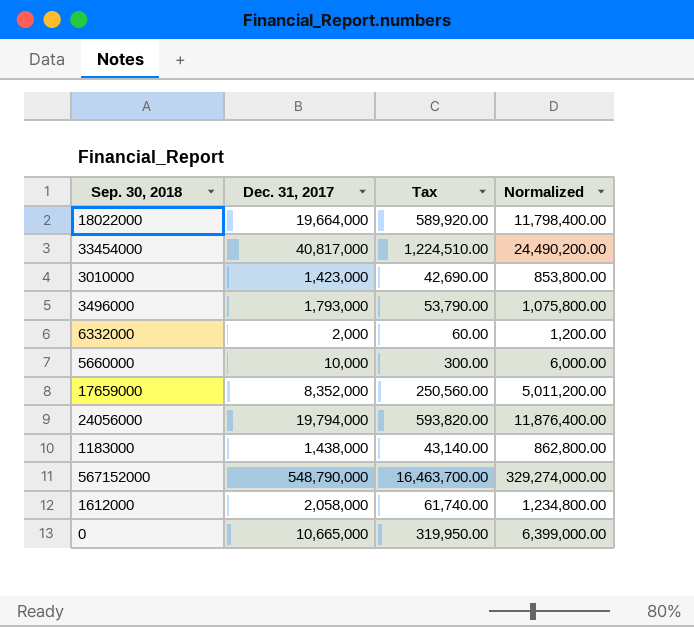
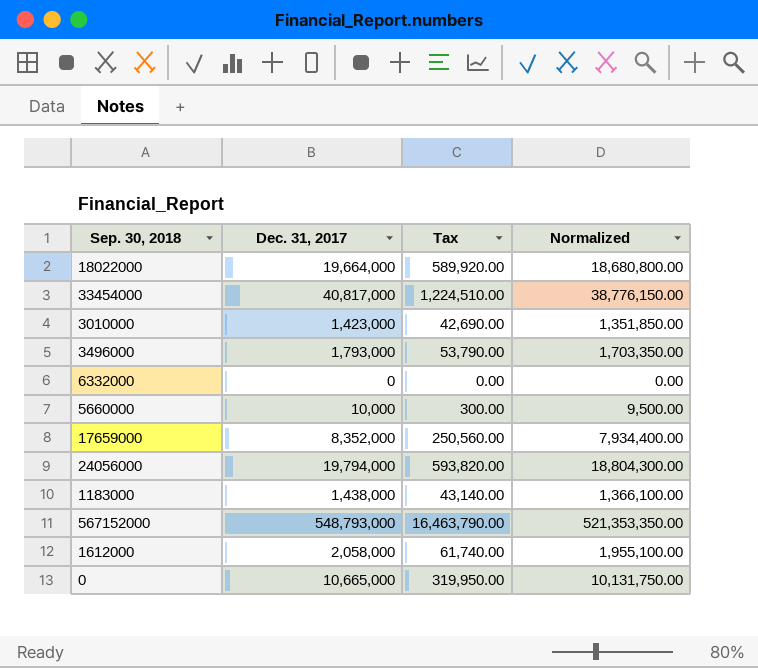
column Normalized | formula: [Dec. 31, 2017] * 0.6 -> [Dec. 31, 2017] * 0.95
6332000 | Dec. 31, 2017: 2,000 -> 0
6332000 | Tax: 60.00 -> 0.00
567152000 | Dec. 31, 2017: 548,790,000 -> 548,793,000
567152000 | Tax: 16,463,700.00 -> 16,463,790.00

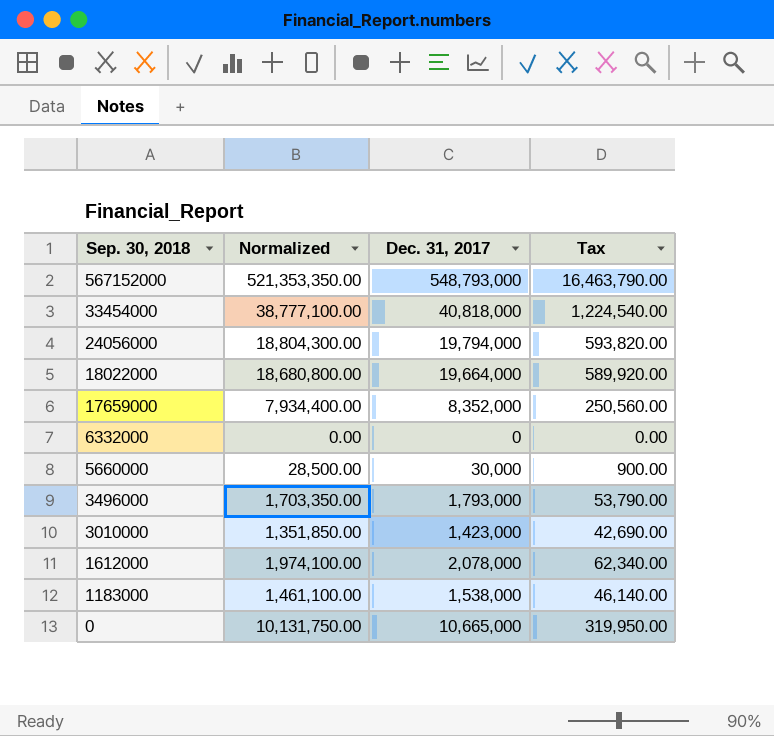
row order: none -> Sep. 30, 2018 descending
column Normalized | position: 4 -> 2
33454000 | Normalized: 38,776,150.00 -> 38,777,100.00
33454000 | Dec. 31, 2017: 40,817,000 -> 40,818,000
33454000 | Tax: 1,224,510.00 -> 1,224,540.00
5660000 | Normalized: 9,500.00 -> 28,500.00
5660000 | Dec. 31, 2017: 10,000 -> 30,000
5660000 | Tax: 300.00 -> 900.00
1612000 | Normalized: 1,955,100.00 -> 1,974,100.00
1612000 | Dec. 31, 2017: 2,058,000 -> 2,078,000
1612000 | Tax: 61,740.00 -> 62,340.00
1183000 | Normalized: 1,366,100.00 -> 1,461,100.00
1183000 | Dec. 31, 2017: 1,438,000 -> 1,538,000
1183000 | Tax: 43,140.00 -> 46,140.00

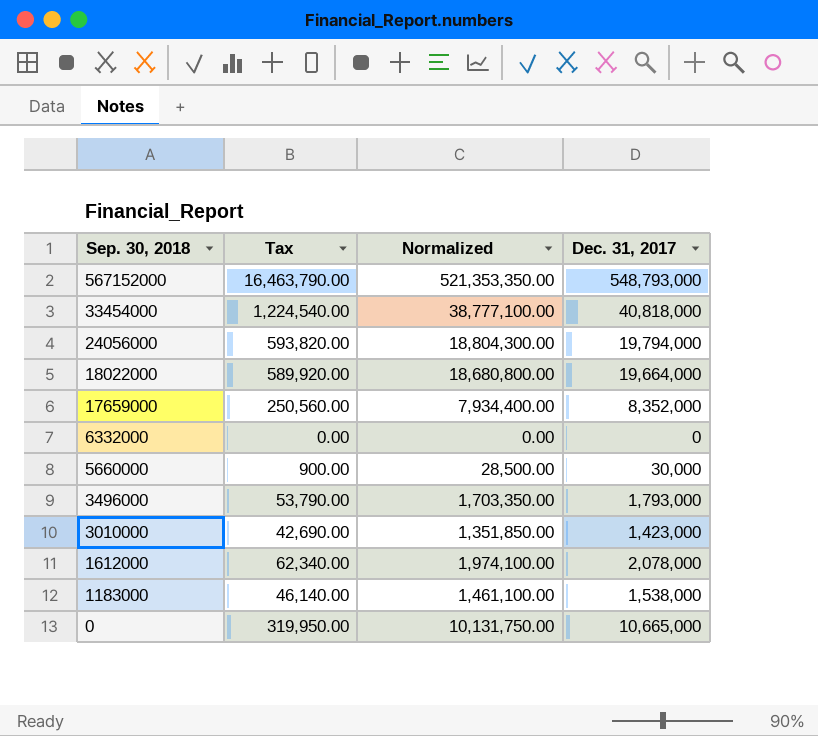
column Tax | position: 4 -> 2

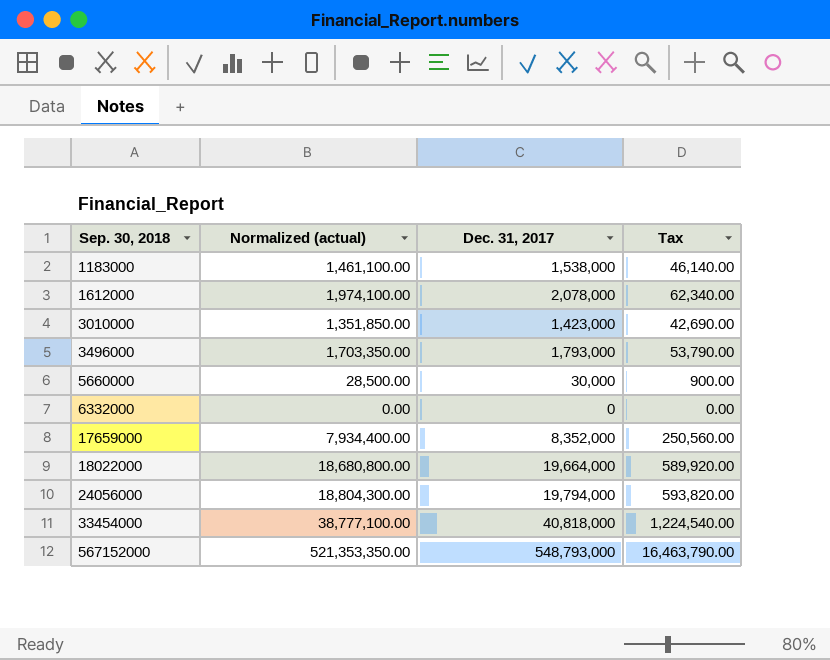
row order: Sep. 30, 2018 descending -> Sep. 30, 2018 ascending
column name: Normalized -> Normalized (actual)
column Tax | position: 2 -> 4
row 0: 319,950.00 | 10,131,750.00 | 10,665,000 -> none

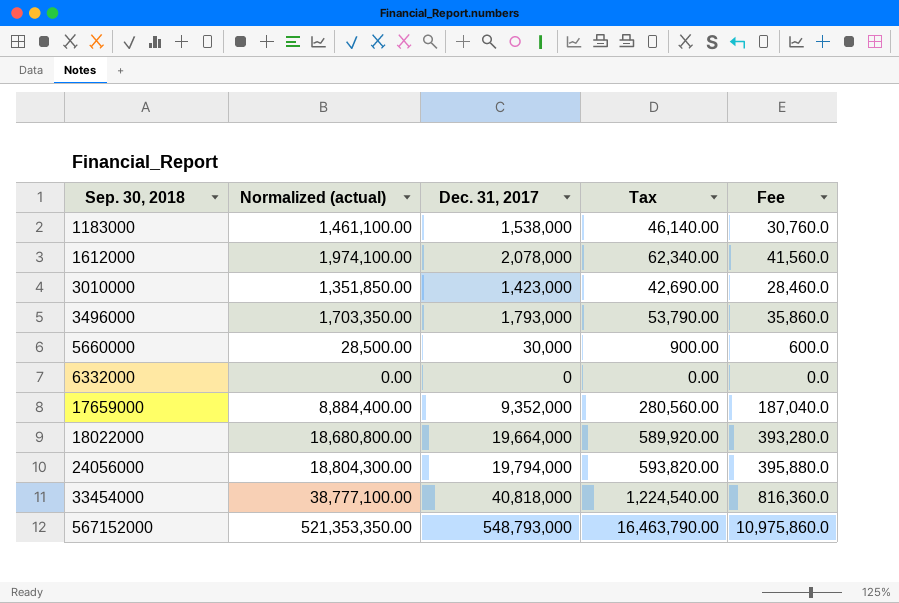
column Fee | formula: none -> [Dec. 31, 2017] * 0.02
17659000 | Normalized (actual): 7,934,400.00 -> 8,884,400.00
17659000 | Dec. 31, 2017: 8,352,000 -> 9,352,000
17659000 | Tax: 250,560.00 -> 280,560.00

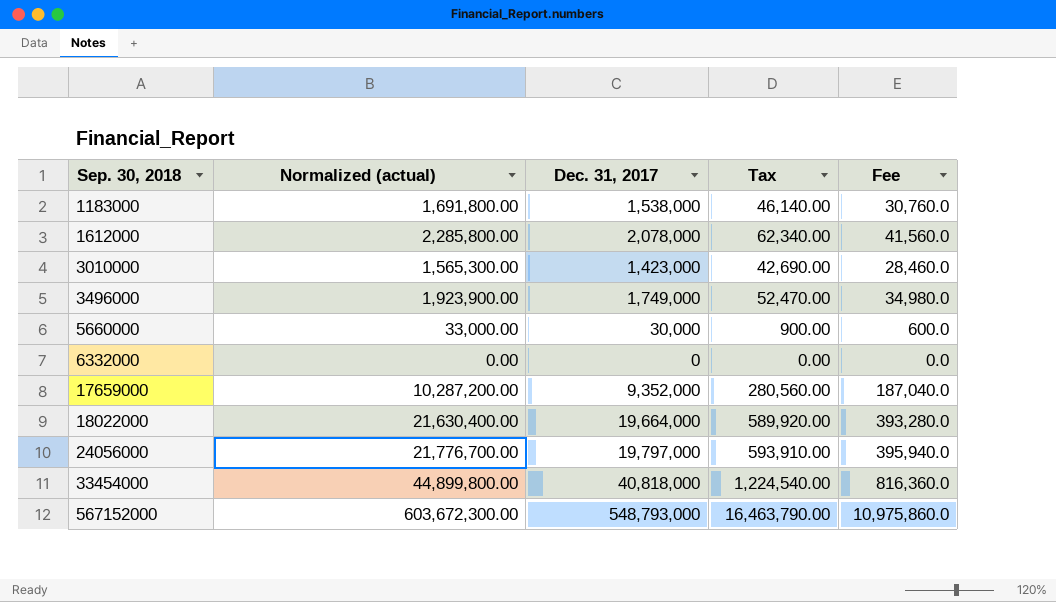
column Normalized (actual) | formula: [Dec. 31, 2017] * 0.95 -> [Dec. 31, 2017] * 1.1
3496000 | Dec. 31, 2017: 1,793,000 -> 1,749,000
3496000 | Tax: 53,790.00 -> 52,470.00
3496000 | Fee: 35,860.0 -> 34,980.0
24056000 | Dec. 31, 2017: 19,794,000 -> 19,797,000
24056000 | Tax: 593,820.00 -> 593,910.00
24056000 | Fee: 395,880.0 -> 395,940.0

